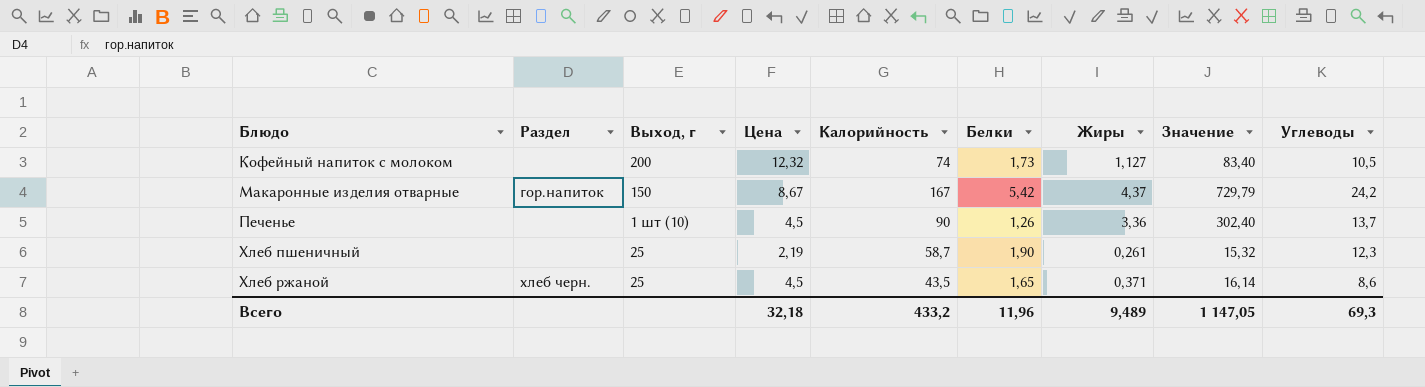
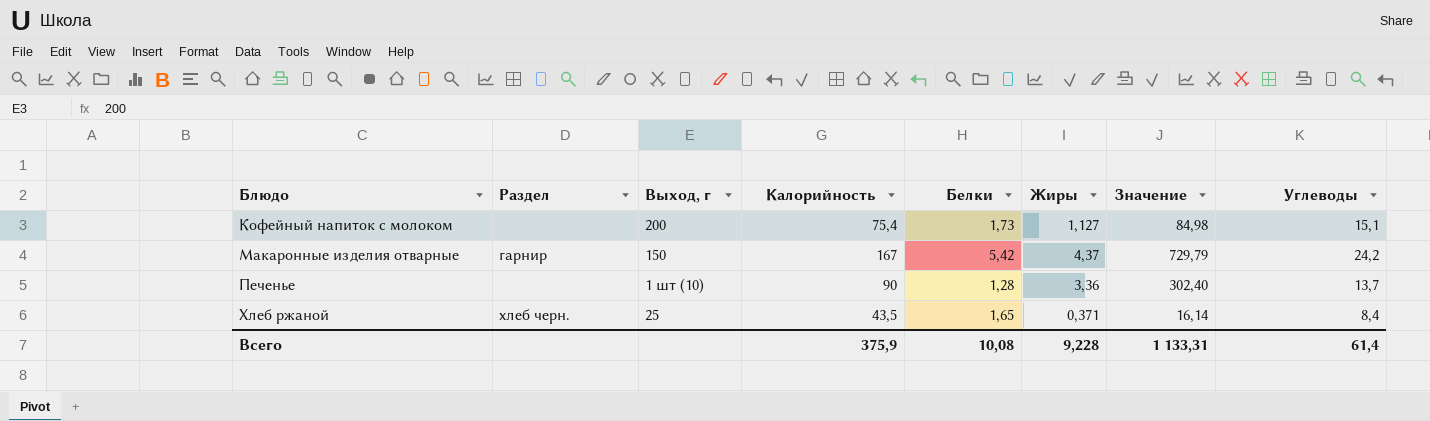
column Цена | position: 4 -> none
row Хлеб пшеничный: none | 25 | 2,19 | 58,7 | 1,90 | 0,261 | 15,32 | 12,3 -> none
Кофейный напиток с молоком | Калорийность: 74 -> 75,4
Кофейный напиток с молоком | Значение: 83,40 -> 84,98
Кофейный напиток с молоком | Углеводы: 10,5 -> 15,1
Макаронные изделия отварные | Раздел: гор.напиток -> гарнир
Печенье | Белки: 1,26 -> 1,28
Хлеб ржаной | Углеводы: 8,6 -> 8,4
Всего | Калорийность: 433,2 -> 375,9
Всего | Белки: 11,96 -> 10,08
Всего | Жиры: 9,489 -> 9,228
Всего | Значение: 1 147,05 -> 1 133,31
Всего | Углеводы: 69,3 -> 61,4

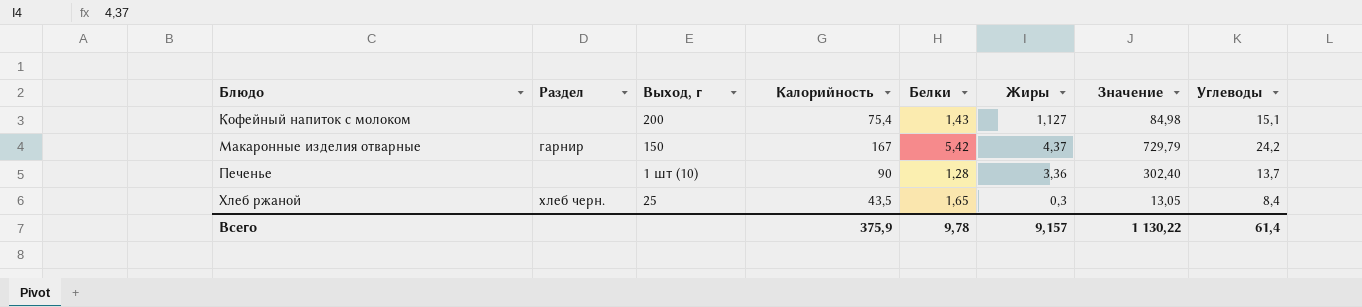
Кофейный напиток с молоком | Белки: 1,73 -> 1,43
Хлеб ржаной | Жиры: 0,371 -> 0,3
Хлеб ржаной | Значение: 16,14 -> 13,05
Всего | Белки: 10,08 -> 9,78
Всего | Жиры: 9,228 -> 9,157
Всего | Значение: 1 133,31 -> 1 130,22

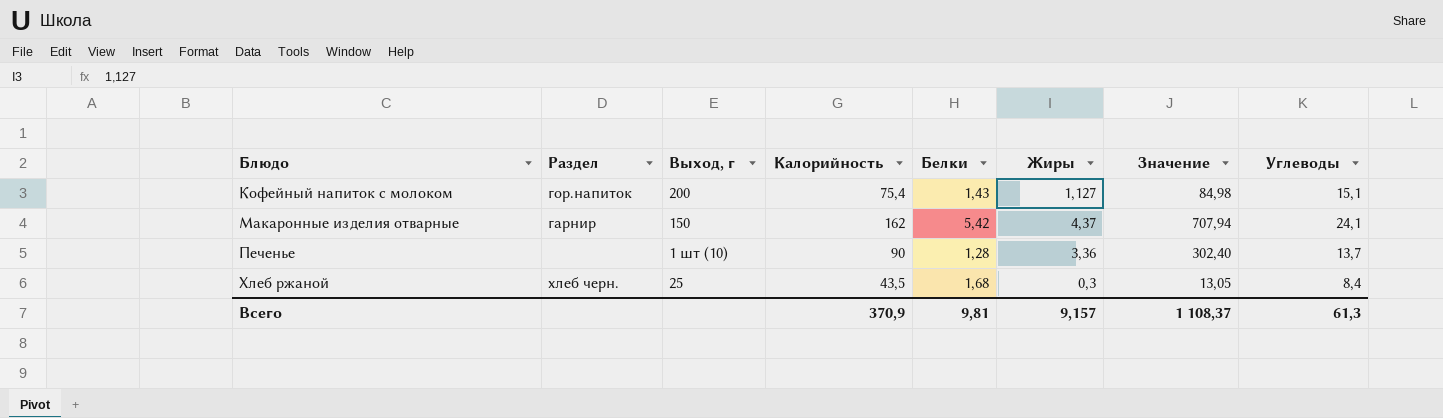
Кофейный напиток с молоком | Раздел: none -> гор.напиток
Макаронные изделия отварные | Калорийность: 167 -> 162
Макаронные изделия отварные | Значение: 729,79 -> 707,94
Макаронные изделия отварные | Углеводы: 24,2 -> 24,1
Хлеб ржаной | Белки: 1,65 -> 1,68
Всего | Калорийность: 375,9 -> 370,9
Всего | Белки: 9,78 -> 9,81
Всего | Значение: 1 130,22 -> 1 108,37
Всего | Углеводы: 61,4 -> 61,3

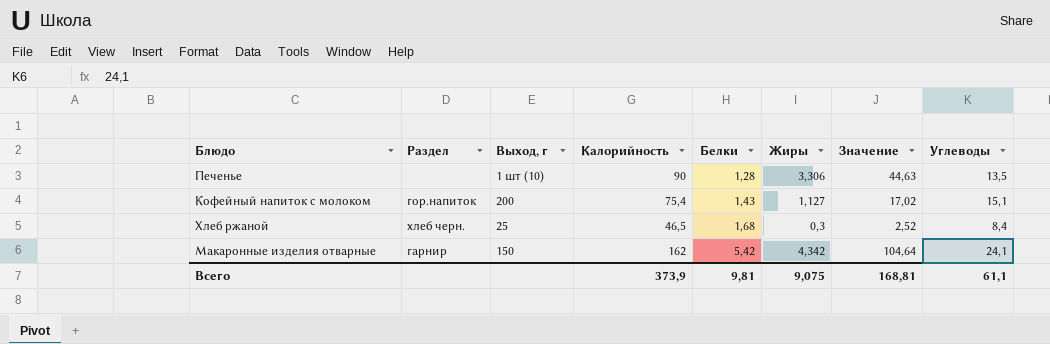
row order: Блюдо ascending -> Белки ascending
column Значение | formula: [Калорийность] * [Жиры] -> [Жиры] * [Углеводы]
Печенье | Жиры: 3,36 -> 3,306
Печенье | Углеводы: 13,7 -> 13,5
Хлеб ржаной | Калорийность: 43,5 -> 46,5
Макаронные изделия отварные | Жиры: 4,37 -> 4,342
Всего | Калорийность: 370,9 -> 373,9
Всего | Жиры: 9,157 -> 9,075
Всего | Значение: 1 108,37 -> 168,81
Всего | Углеводы: 61,3 -> 61,1

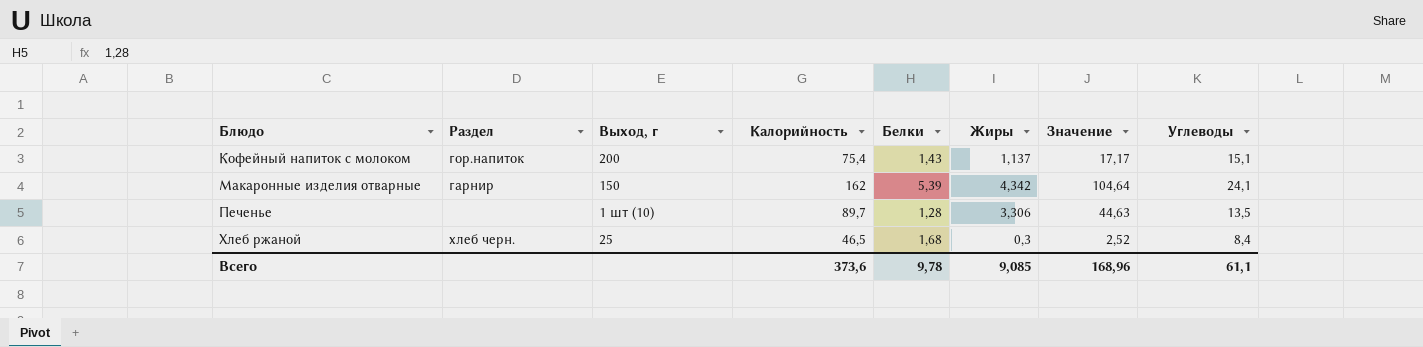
row order: Белки ascending -> Блюдо ascending
Кофейный напиток с молоком | Жиры: 1,127 -> 1,137
Кофейный напиток с молоком | Значение: 17,02 -> 17,17
Макаронные изделия отварные | Белки: 5,42 -> 5,39
Печенье | Калорийность: 90 -> 89,7
Всего | Калорийность: 373,9 -> 373,6
Всего | Белки: 9,81 -> 9,78
Всего | Жиры: 9,075 -> 9,085
Всего | Значение: 168,81 -> 168,96

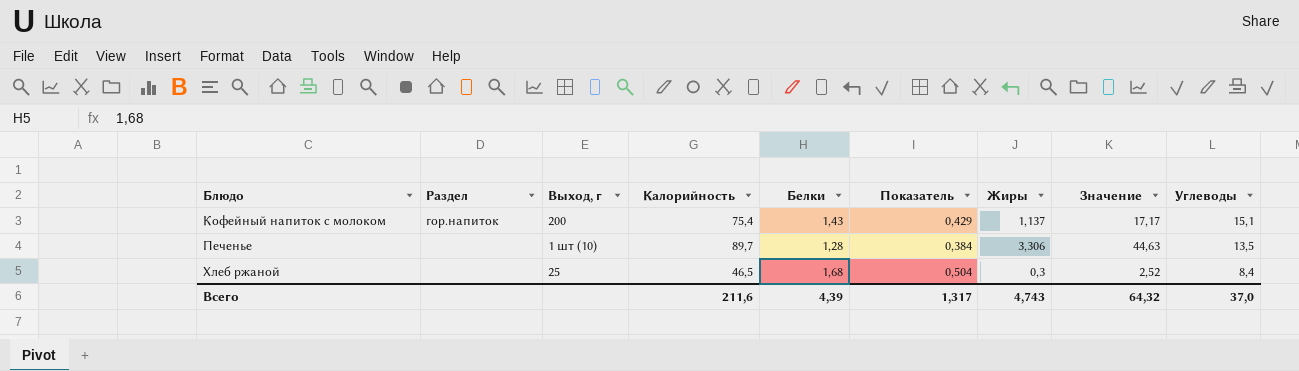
column Показатель | formula: none -> [Белки] * 0,3
row Макаронные изделия отварные: гарнир | 150 | 162 | 5,39 | 4,342 | 104,64 | 24,1 -> none
Хлеб ржаной | Раздел: хлеб черн. -> none
Всего | Калорийность: 373,6 -> 211,6
Всего | Белки: 9,78 -> 4,39
Всего | Жиры: 9,085 -> 4,743
Всего | Значение: 168,96 -> 64,32
Всего | Углеводы: 61,1 -> 37,0

